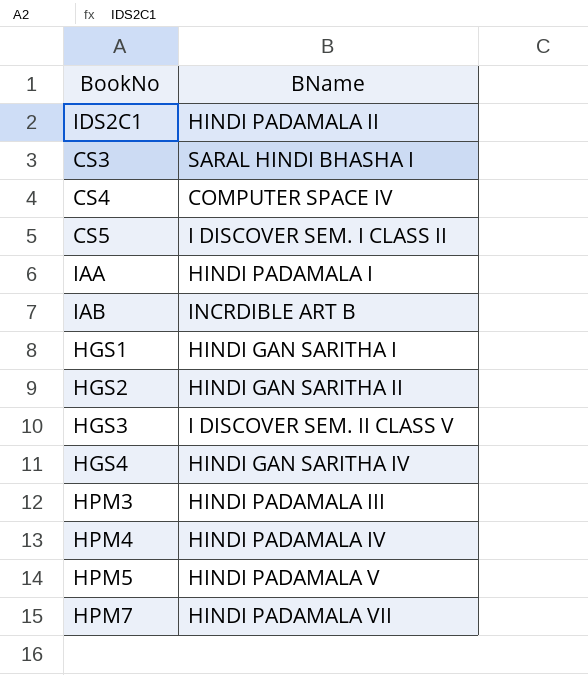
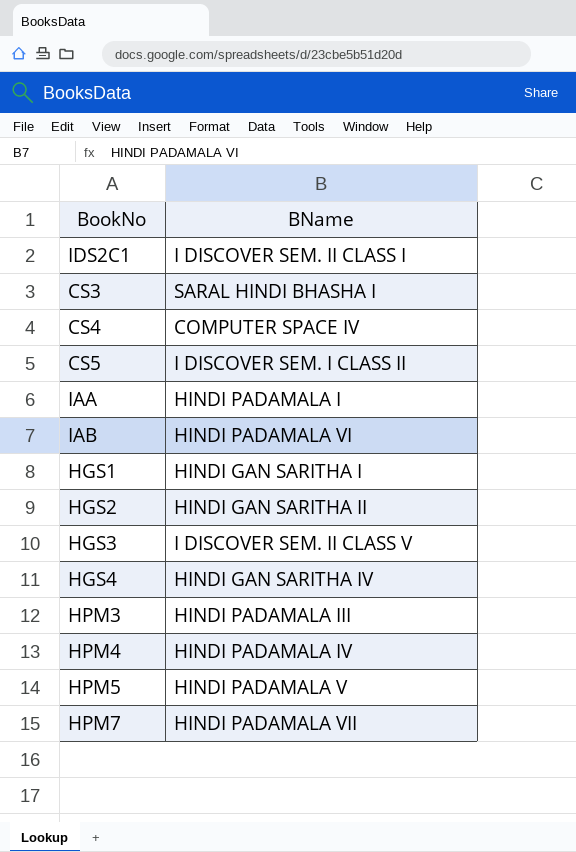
IDS2C1 | BName: HINDI PADAMALA II -> I DISCOVER SEM. II CLASS I
IAB | BName: INCRDIBLE ART B -> HINDI PADAMALA VI

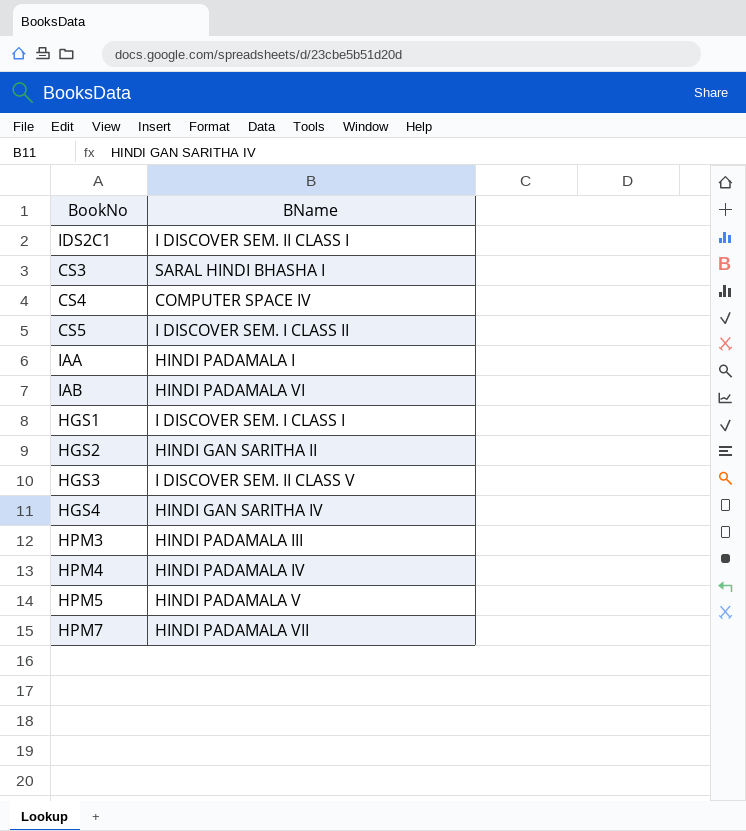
HGS1 | BName: HINDI GAN SARITHA I -> I DISCOVER SEM. I CLASS I

